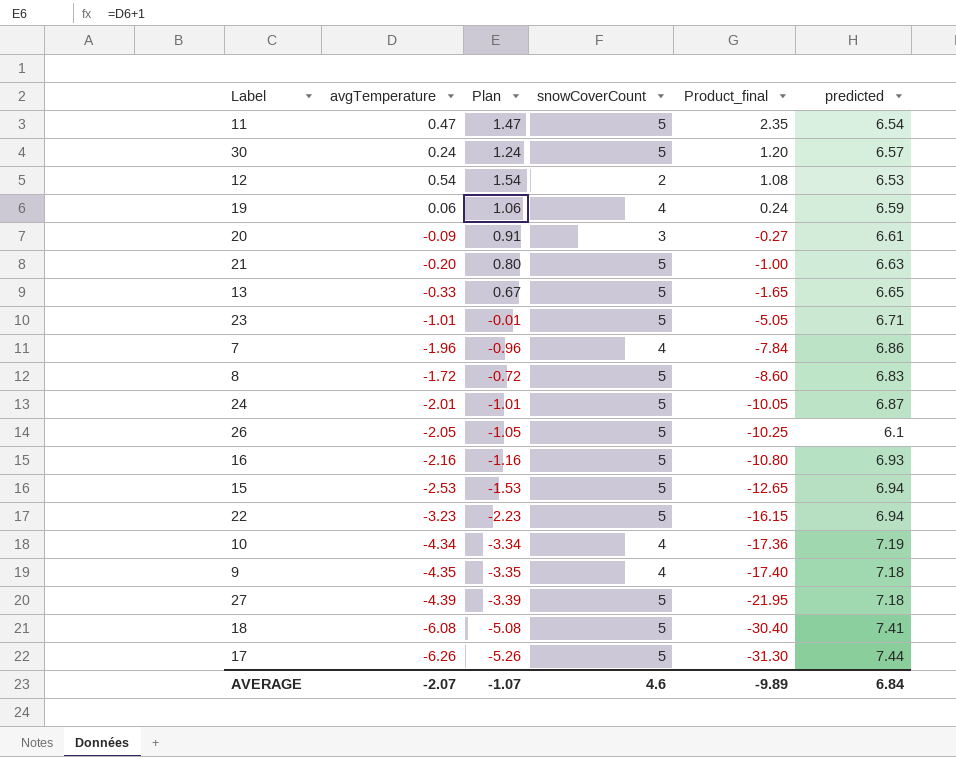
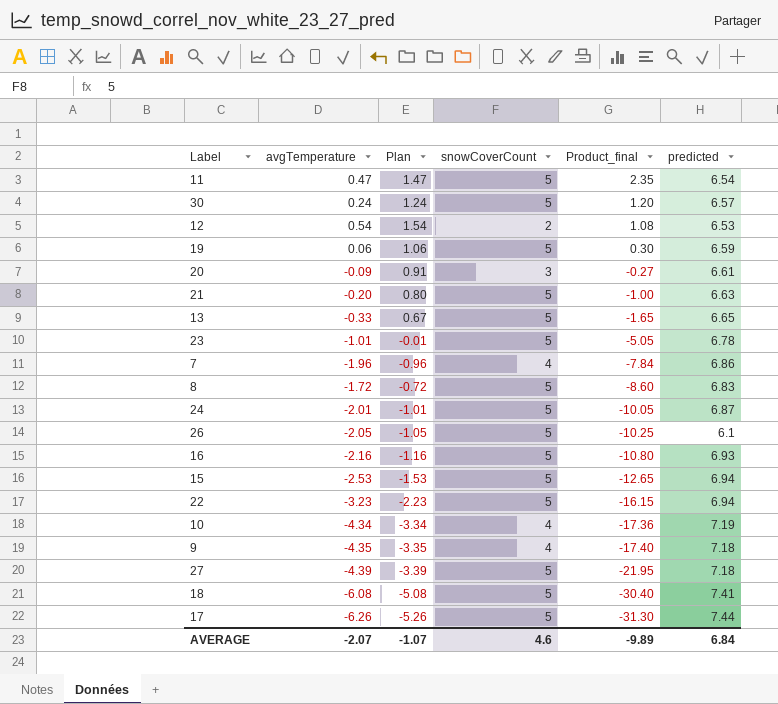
19 | snowCoverCount: 4 -> 5
19 | Product_final: 0.24 -> 0.30
23 | predicted: 6.71 -> 6.78

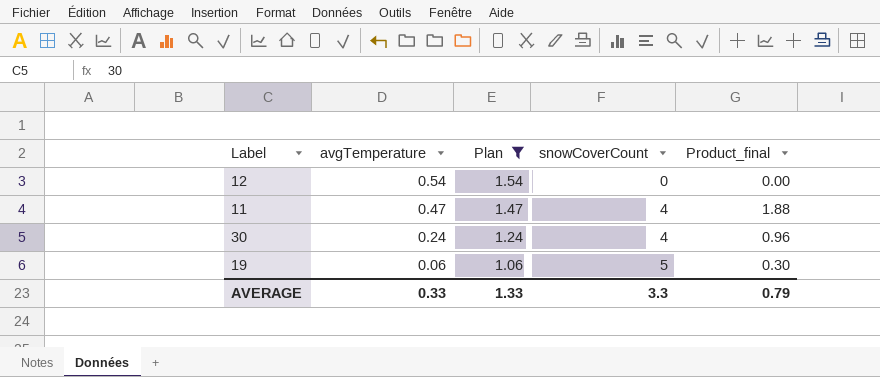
filter: none -> Plan >= 1.06
row order: Product_final descending -> avgTemperature descending
column predicted | position: 6 -> none
12 | snowCoverCount: 2 -> 0
12 | Product_final: 1.08 -> 0.00
11 | snowCoverCount: 5 -> 4
11 | Product_final: 2.35 -> 1.88
30 | snowCoverCount: 5 -> 4
30 | Product_final: 1.20 -> 0.96
AVERAGE | avgTemperature: -2.07 -> 0.33
AVERAGE | Plan: -1.07 -> 1.33
AVERAGE | snowCoverCount: 4.6 -> 3.3
AVERAGE | Product_final: -9.89 -> 0.79

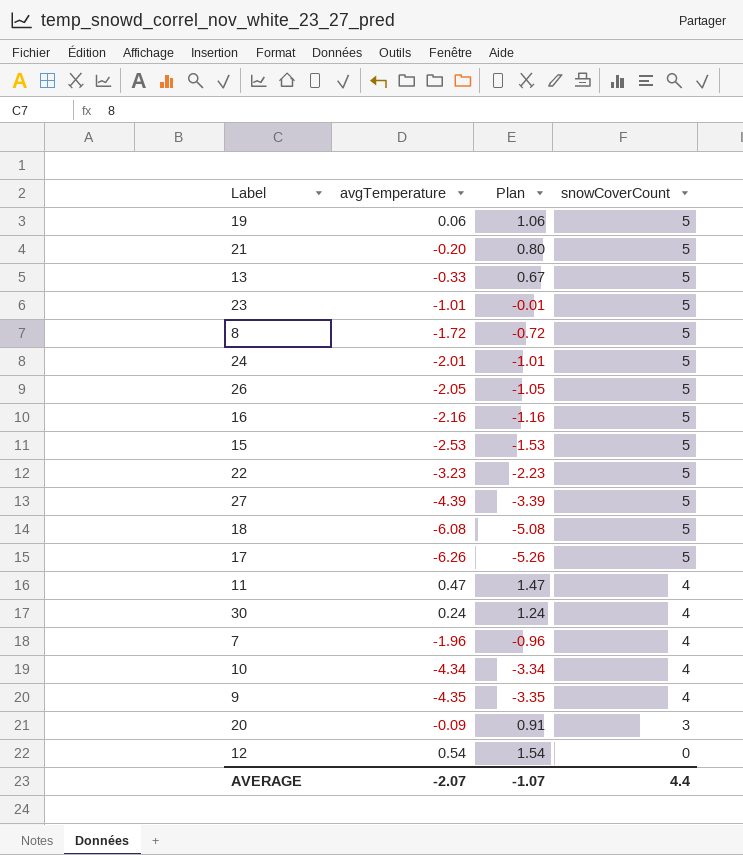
filter: Plan >= 1.06 -> none
row order: avgTemperature descending -> snowCoverCount descending
column Product_final | formula: [avgTemperature] * [snowCoverCount] -> none
AVERAGE | avgTemperature: 0.33 -> -2.07
AVERAGE | Plan: 1.33 -> -1.07
AVERAGE | snowCoverCount: 3.3 -> 4.4

